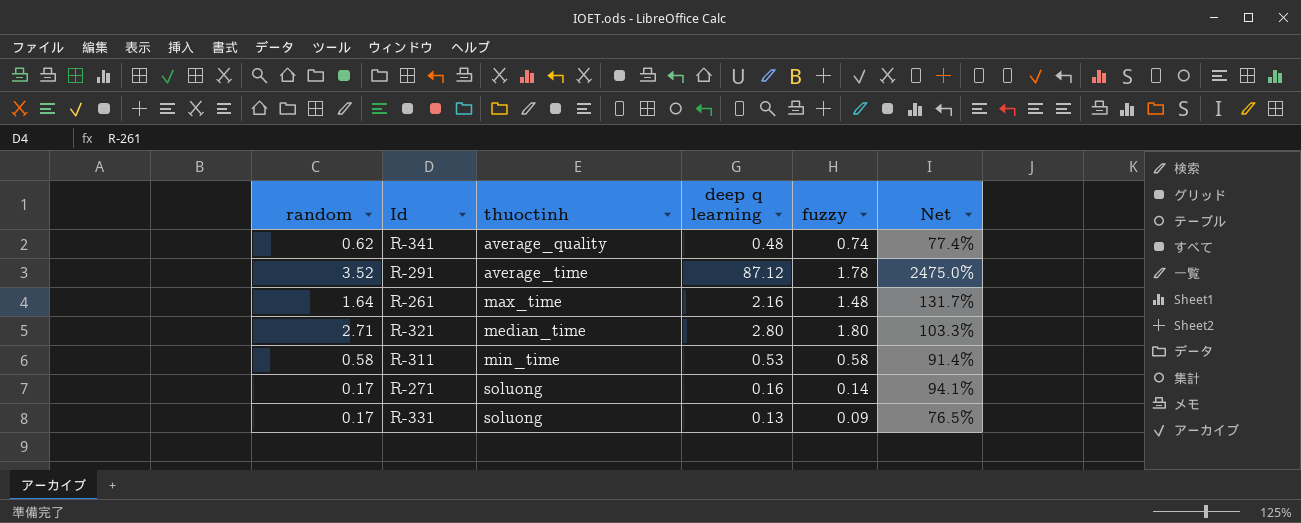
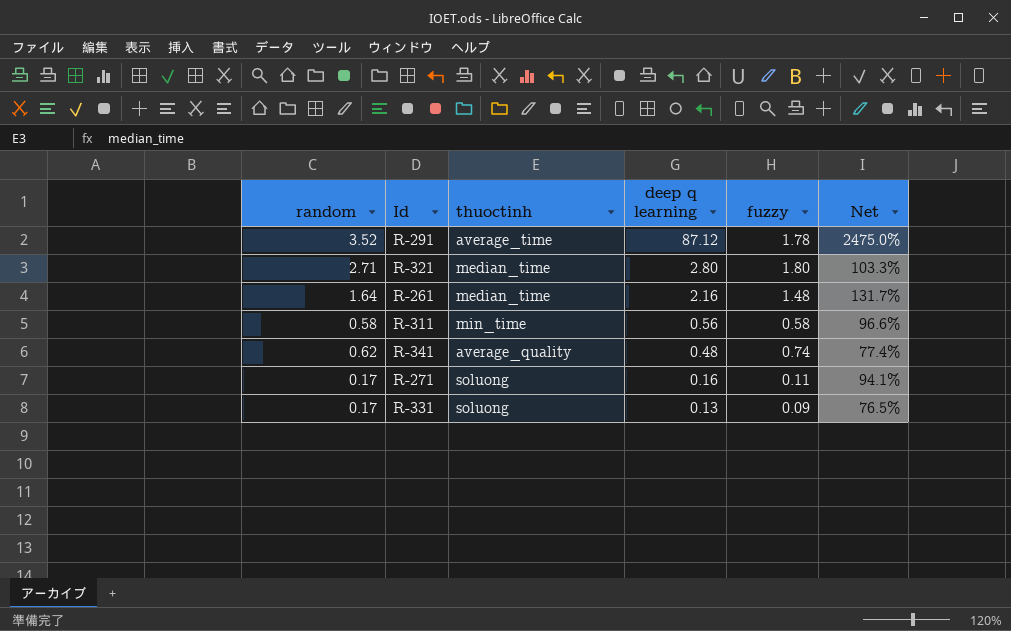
row order: thuoctinh ascending -> deep q learning descending
R-261 | thuoctinh: max_time -> median_time
R-311 | deep q learning: 0.53 -> 0.56
R-311 | Net: 91.4% -> 96.6%
R-271 | fuzzy: 0.14 -> 0.11

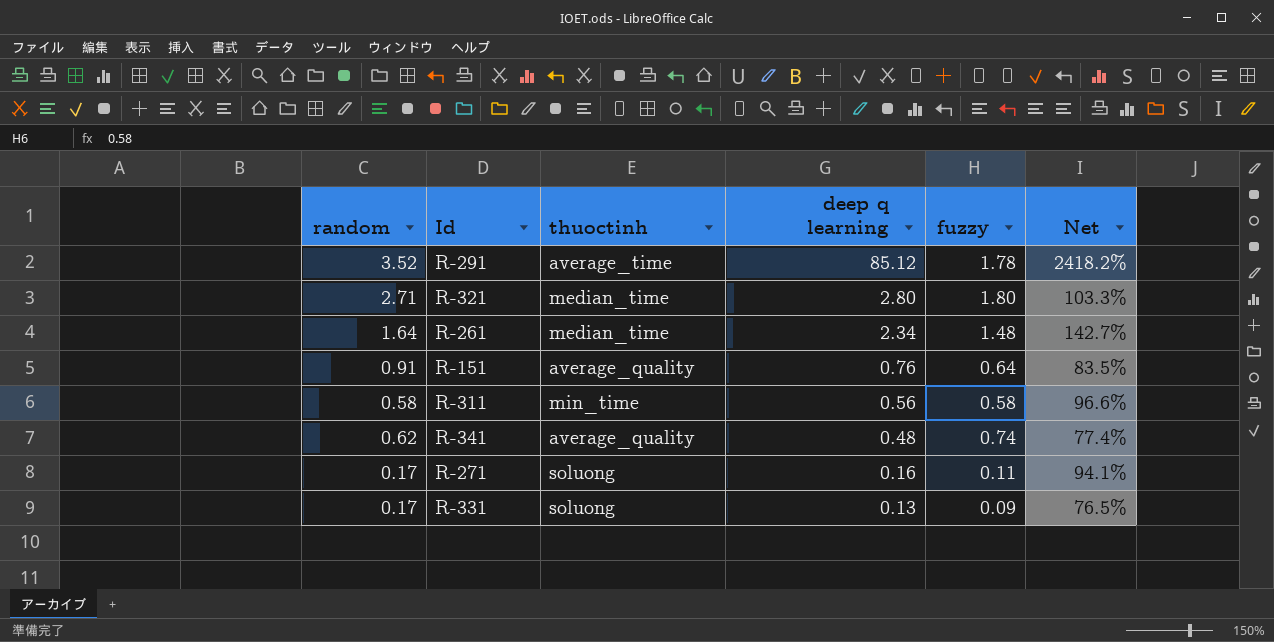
R-291 | deep q learning: 87.12 -> 85.12
R-291 | Net: 2475.0% -> 2418.2%
R-261 | deep q learning: 2.16 -> 2.34
R-261 | Net: 131.7% -> 142.7%
row R-151: none -> 0.91 | average_quality | 0.76 | 0.64 | 83.5%

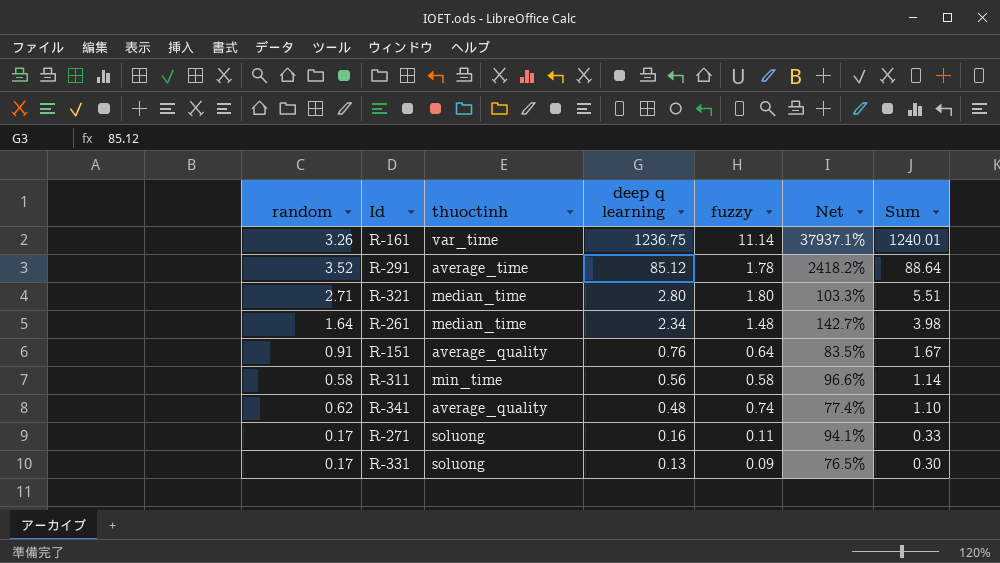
column Sum | formula: none -> [random] + [deep q learning]
row R-161: none -> 3.26 | var_time | 1236.75 | 11.14 | 37937.1% | 1240.01

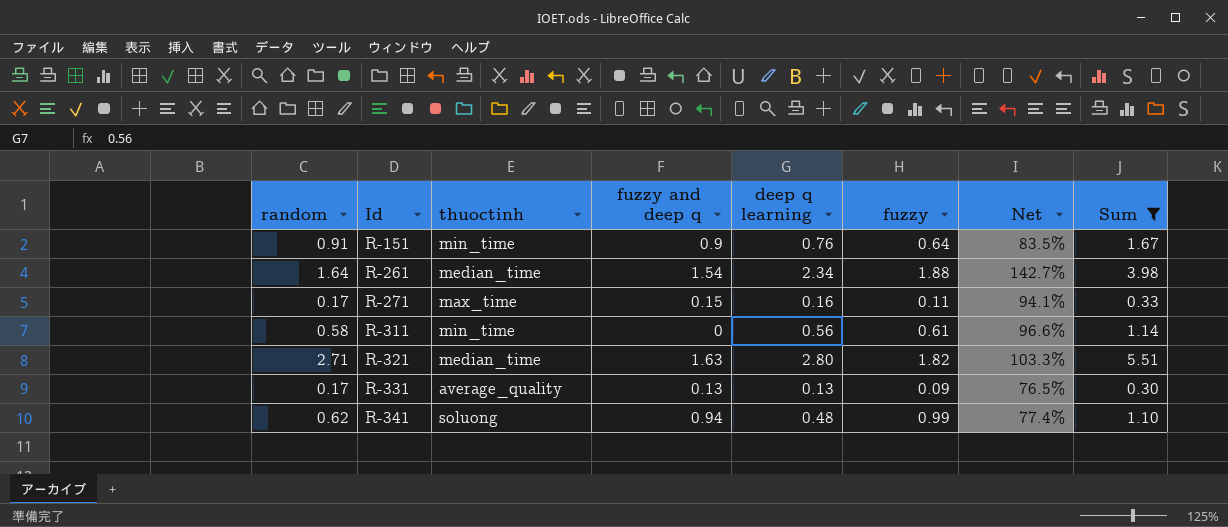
filter: none -> Sum <= 5.51
row order: deep q learning descending -> Id ascending
column fuzzy and deep q | position: none -> 4
R-151 | thuoctinh: average_quality -> min_time
R-261 | fuzzy: 1.48 -> 1.88
R-271 | thuoctinh: soluong -> max_time
R-311 | fuzzy: 0.58 -> 0.61
R-321 | fuzzy: 1.80 -> 1.82
R-331 | thuoctinh: soluong -> average_quality
R-341 | thuoctinh: average_quality -> soluong
R-341 | fuzzy: 0.74 -> 0.99

